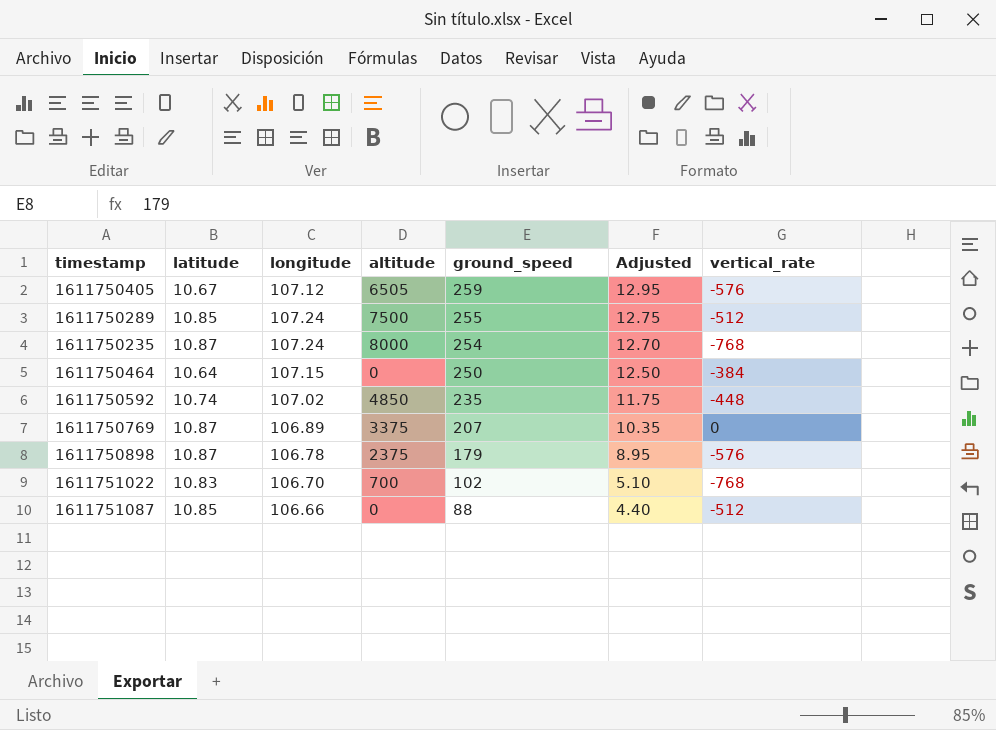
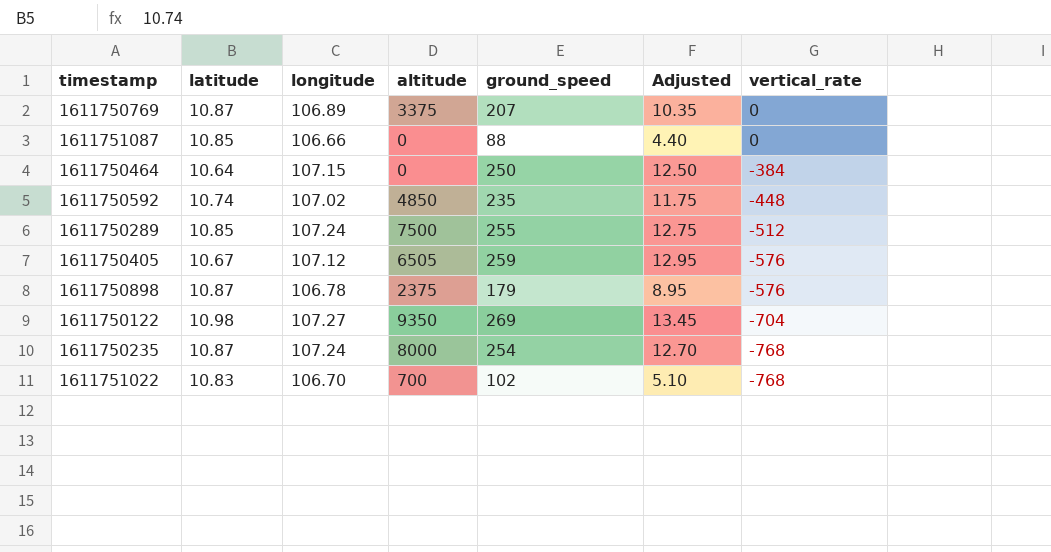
row order: ground_speed descending -> vertical_rate descending
1611751087 | vertical_rate: -512 -> 0
row 1611750122: none -> 10.98 | 107.27 | 9350 | 269 | 13.45 | -704

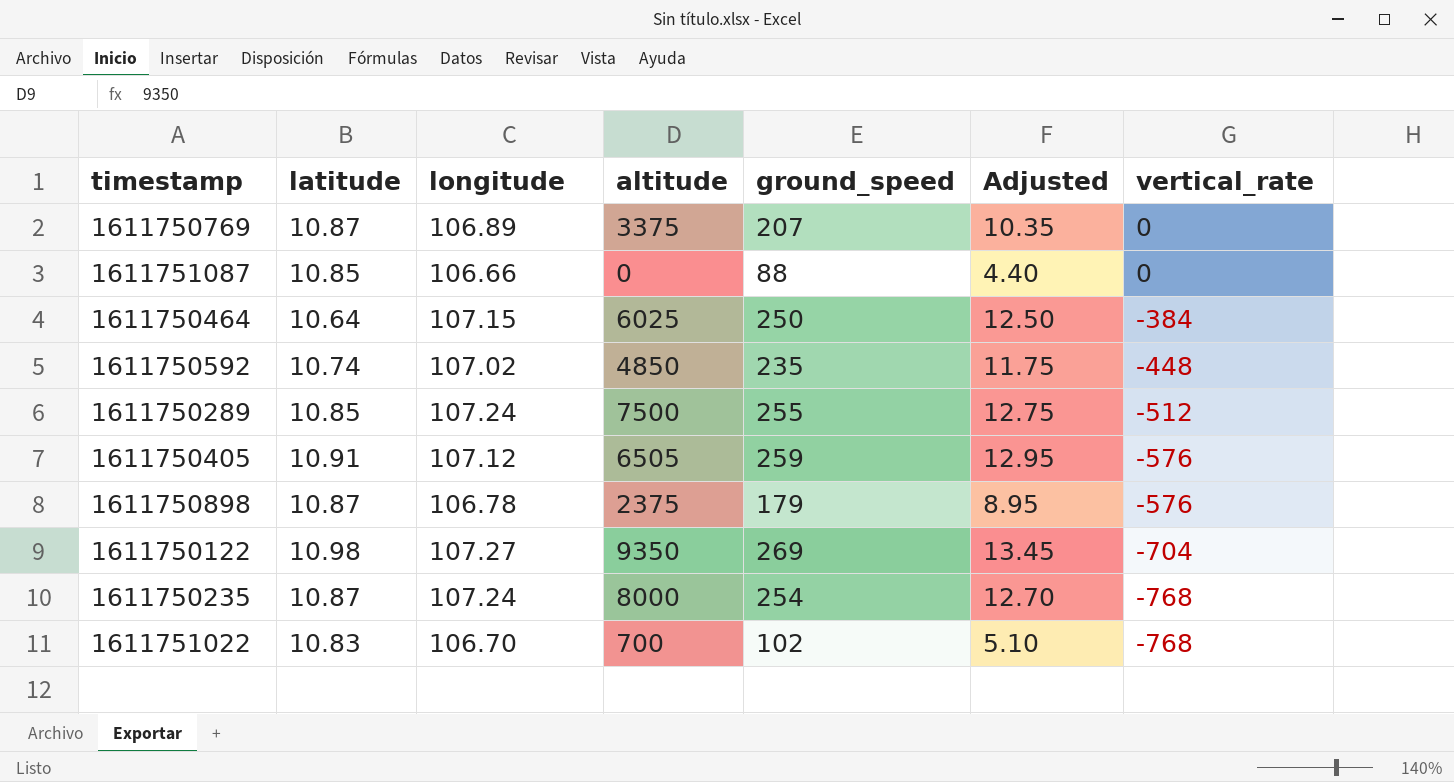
1611750464 | altitude: 0 -> 6025
1611750405 | latitude: 10.67 -> 10.91

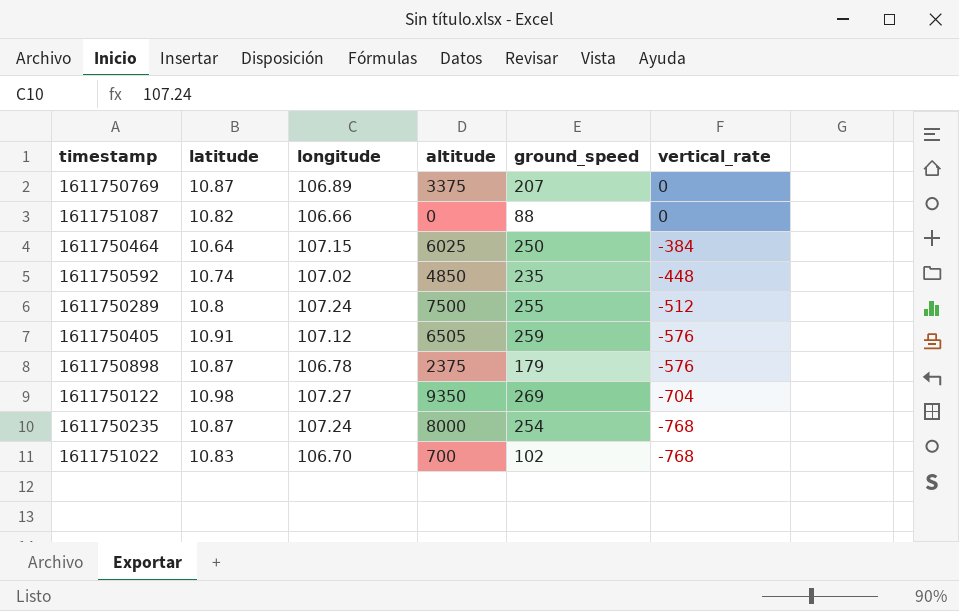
column Adjusted | formula: [ground_speed] * 0.05 -> none
1611751087 | latitude: 10.85 -> 10.82
1611750289 | latitude: 10.85 -> 10.8

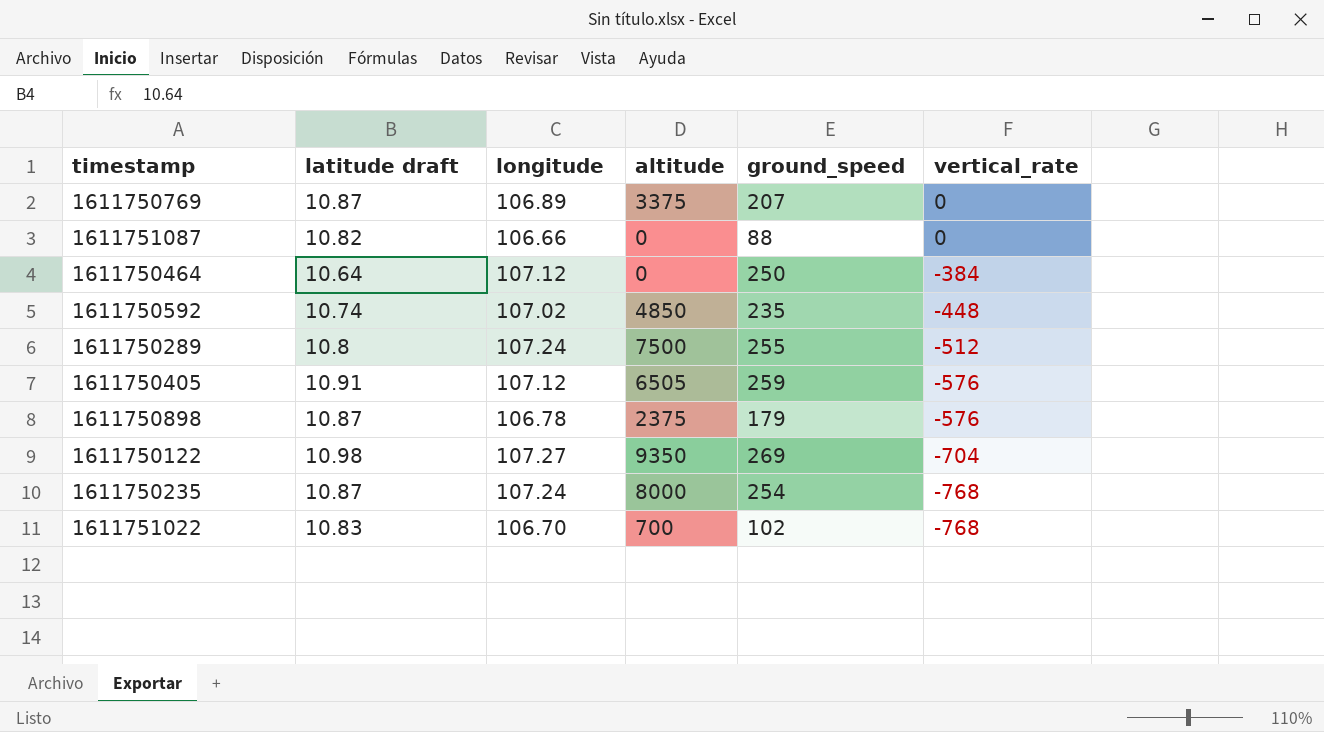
column name: latitude -> latitude draft
1611750464 | longitude: 107.15 -> 107.12
1611750464 | altitude: 6025 -> 0

